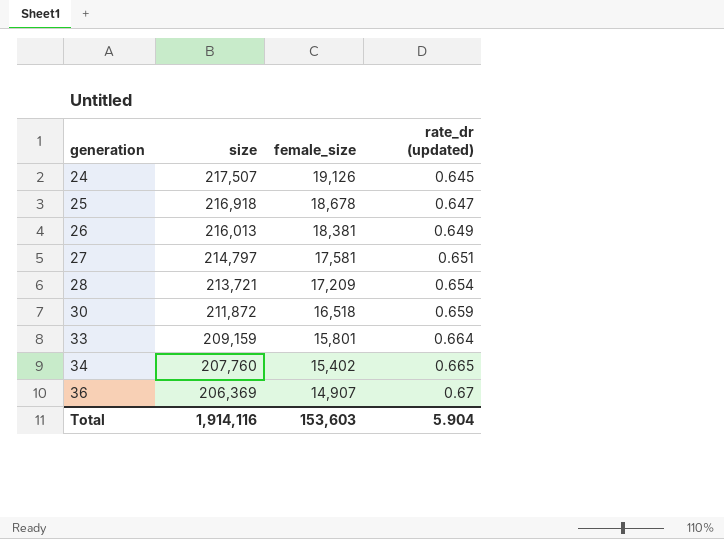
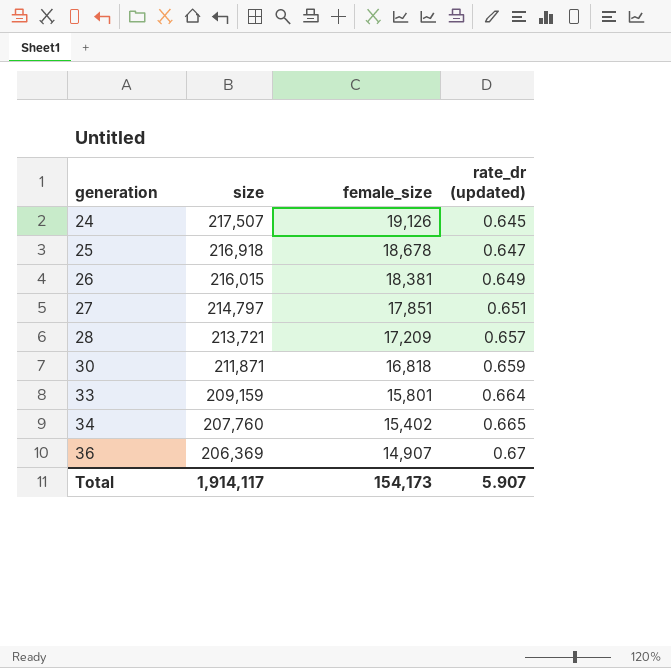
26 | size: 216,013 -> 216,015
27 | female_size: 17,581 -> 17,851
28 | rate_dr (updated): 0.654 -> 0.657
30 | size: 211,872 -> 211,871
30 | female_size: 16,518 -> 16,818
Total | size: 1,914,116 -> 1,914,117
Total | female_size: 153,603 -> 154,173
Total | rate_dr (updated): 5.904 -> 5.907

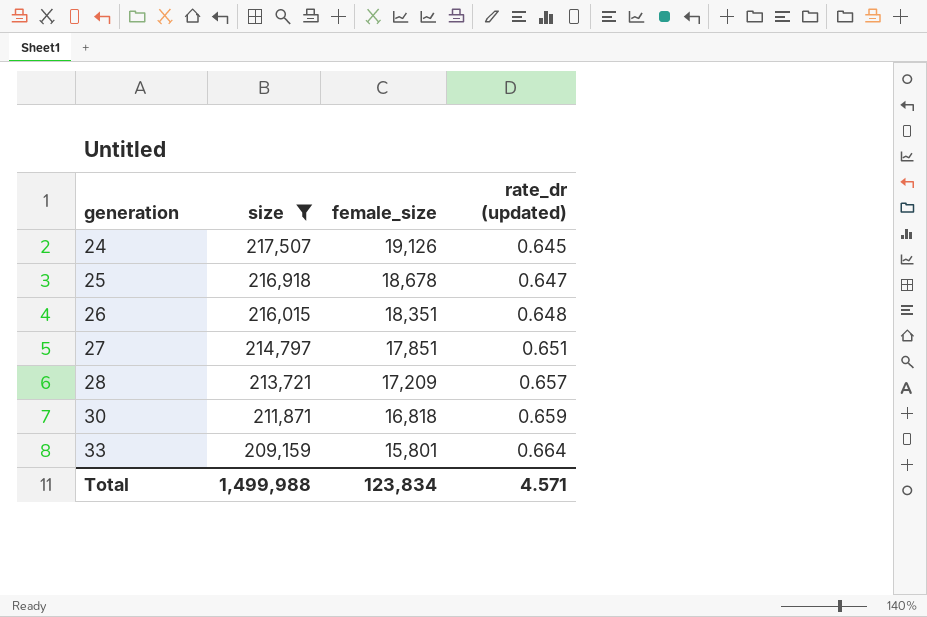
filter: none -> size >= 209,159
26 | female_size: 18,381 -> 18,351
26 | rate_dr (updated): 0.649 -> 0.648
Total | size: 1,914,117 -> 1,499,988
Total | female_size: 154,173 -> 123,834
Total | rate_dr (updated): 5.907 -> 4.571

